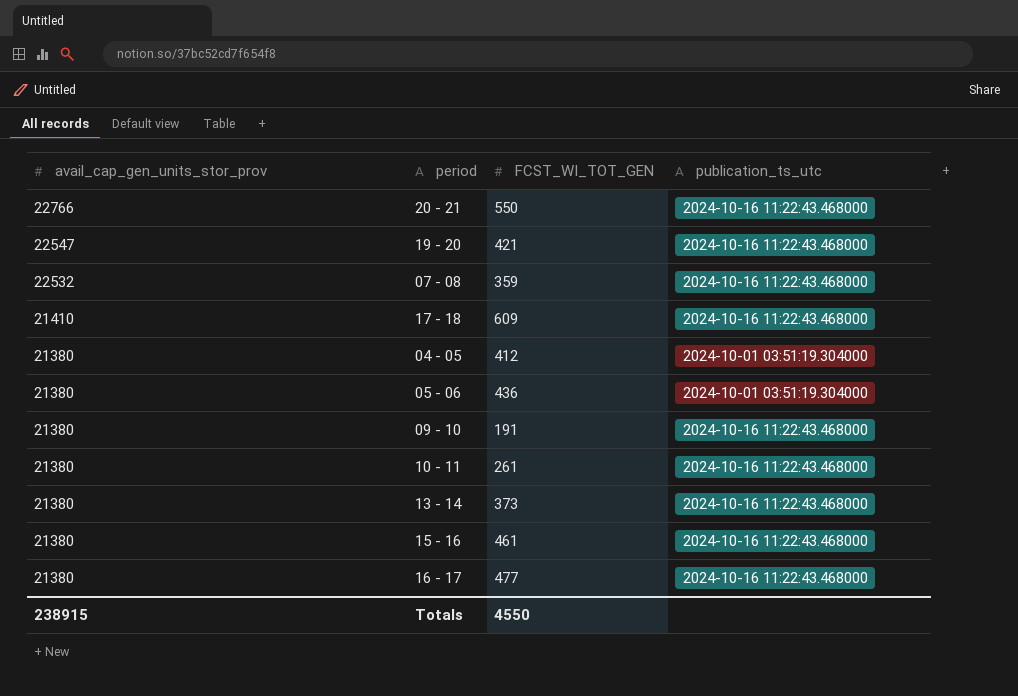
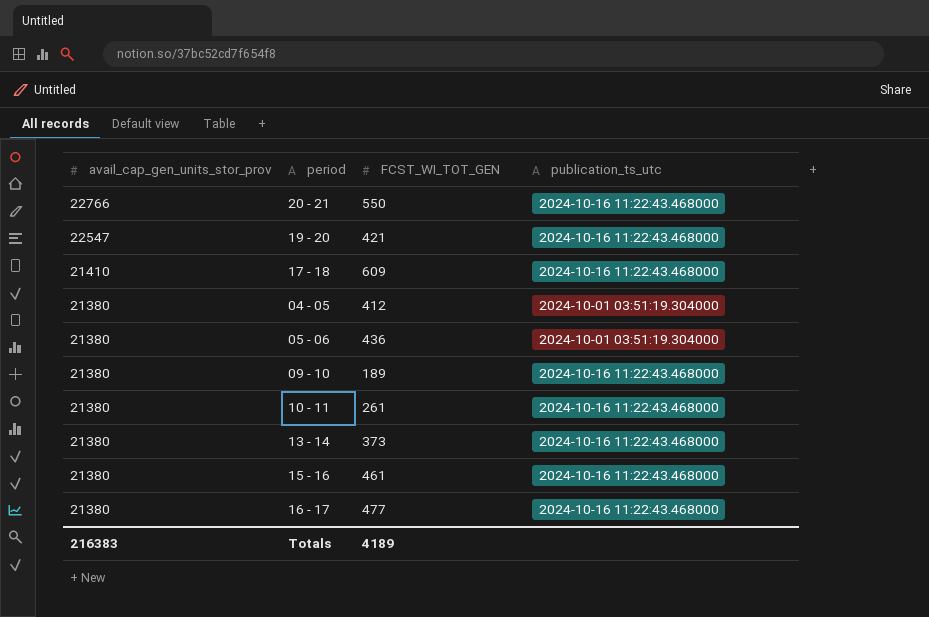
row 07 - 08: 22532 | 359 | 2024-10-16 11:22:43.468000 -> none
09 - 10 | FCST_WI_TOT_GEN: 191 -> 189
Totals | avail_cap_gen_units_stor_prov: 238915 -> 216383
Totals | FCST_WI_TOT_GEN: 4550 -> 4189

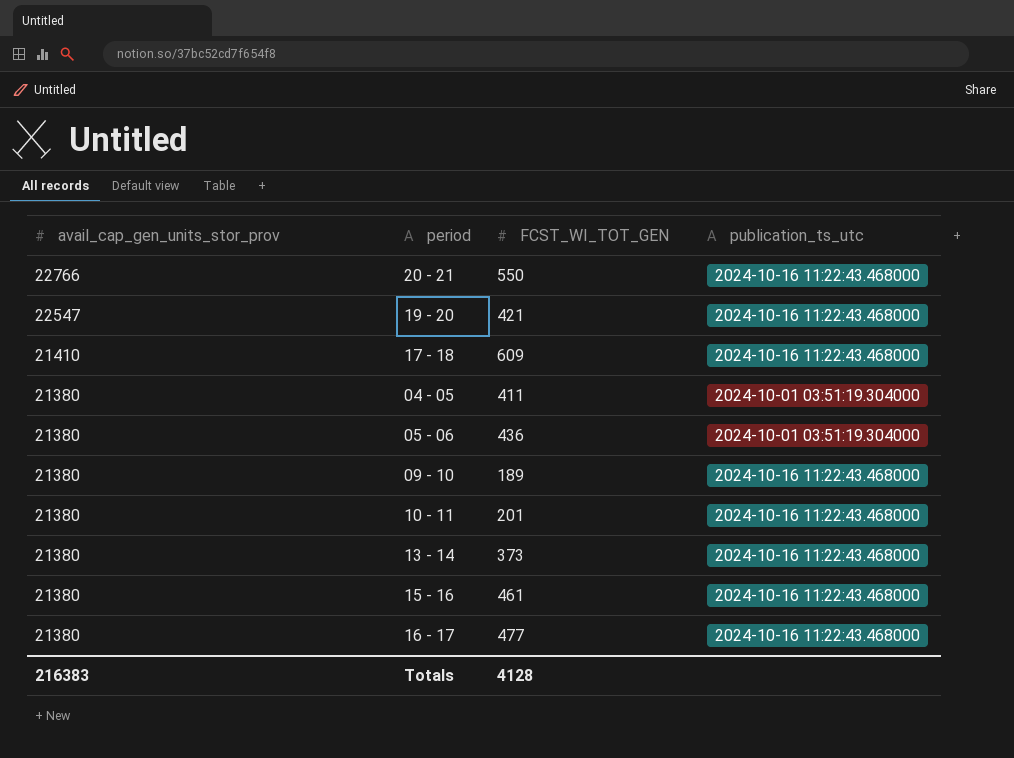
04 - 05 | FCST_WI_TOT_GEN: 412 -> 411
10 - 11 | FCST_WI_TOT_GEN: 261 -> 201
Totals | FCST_WI_TOT_GEN: 4189 -> 4128

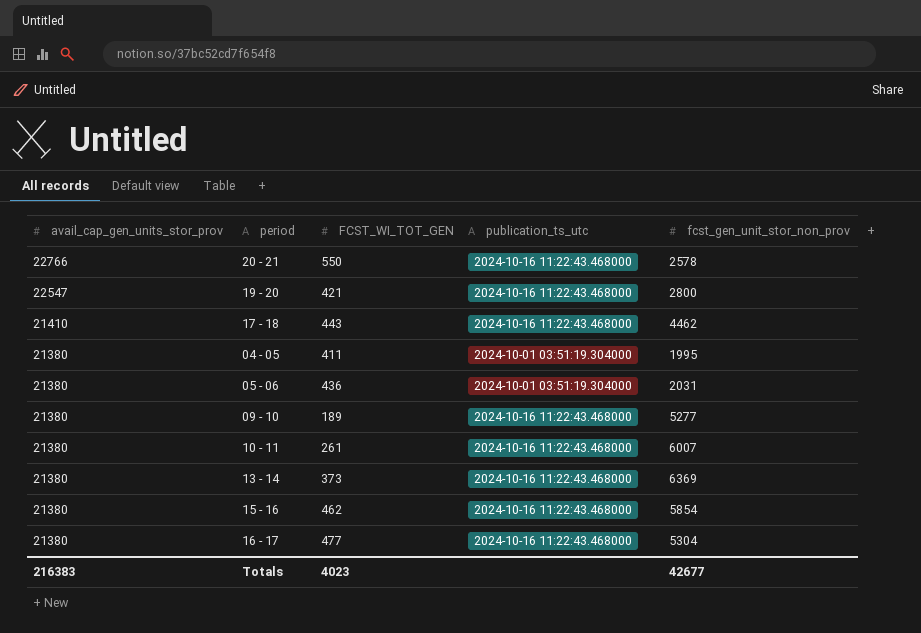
column fcst_gen_unit_stor_non_prov | position: none -> 5
17 - 18 | FCST_WI_TOT_GEN: 609 -> 443
10 - 11 | FCST_WI_TOT_GEN: 201 -> 261
15 - 16 | FCST_WI_TOT_GEN: 461 -> 462
Totals | FCST_WI_TOT_GEN: 4128 -> 4023

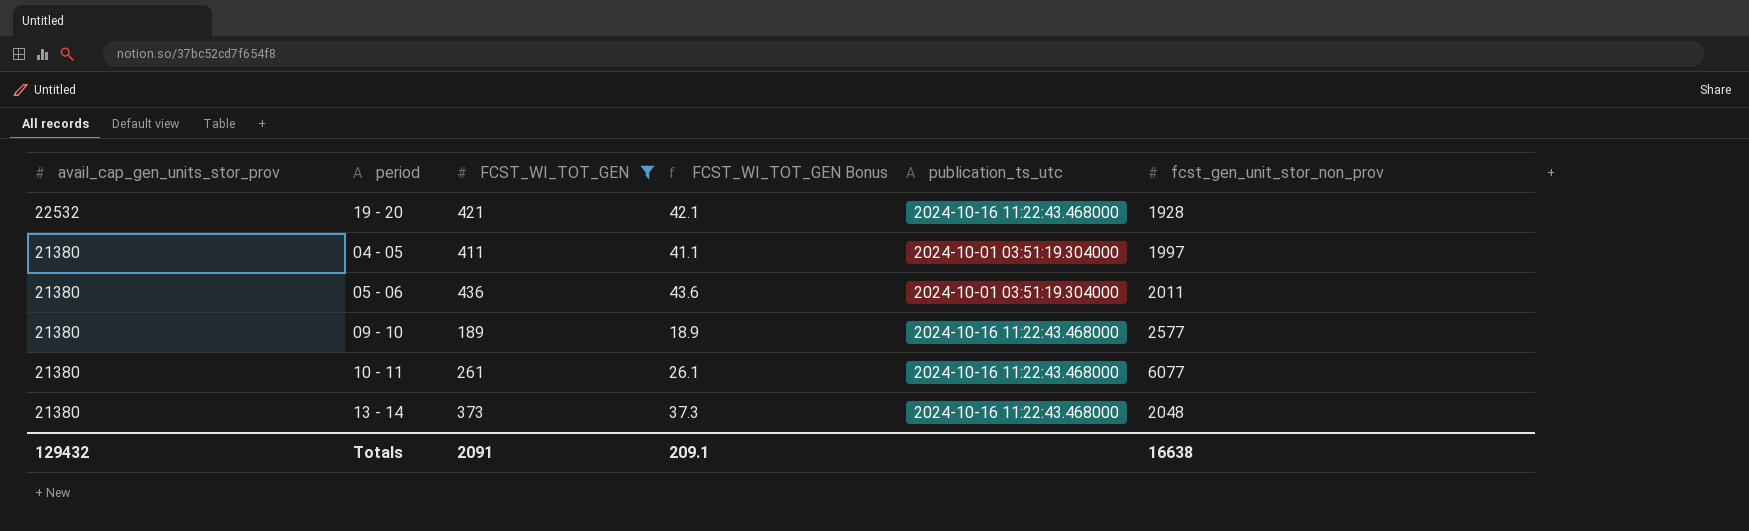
filter: none -> FCST_WI_TOT_GEN <= 436
column FCST_WI_TOT_GEN Bonus | formula: none -> [FCST_WI_TOT_GEN] * 0.1
19 - 20 | avail_cap_gen_units_stor_prov: 22547 -> 22532
19 - 20 | fcst_gen_unit_stor_non_prov: 2800 -> 1928
04 - 05 | fcst_gen_unit_stor_non_prov: 1995 -> 1997
05 - 06 | fcst_gen_unit_stor_non_prov: 2031 -> 2011
09 - 10 | fcst_gen_unit_stor_non_prov: 5277 -> 2577
10 - 11 | fcst_gen_unit_stor_non_prov: 6007 -> 6077
13 - 14 | fcst_gen_unit_stor_non_prov: 6369 -> 2048
Totals | avail_cap_gen_units_stor_prov: 216383 -> 129432
Totals | FCST_WI_TOT_GEN: 4023 -> 2091
Totals | fcst_gen_unit_stor_non_prov: 42677 -> 16638

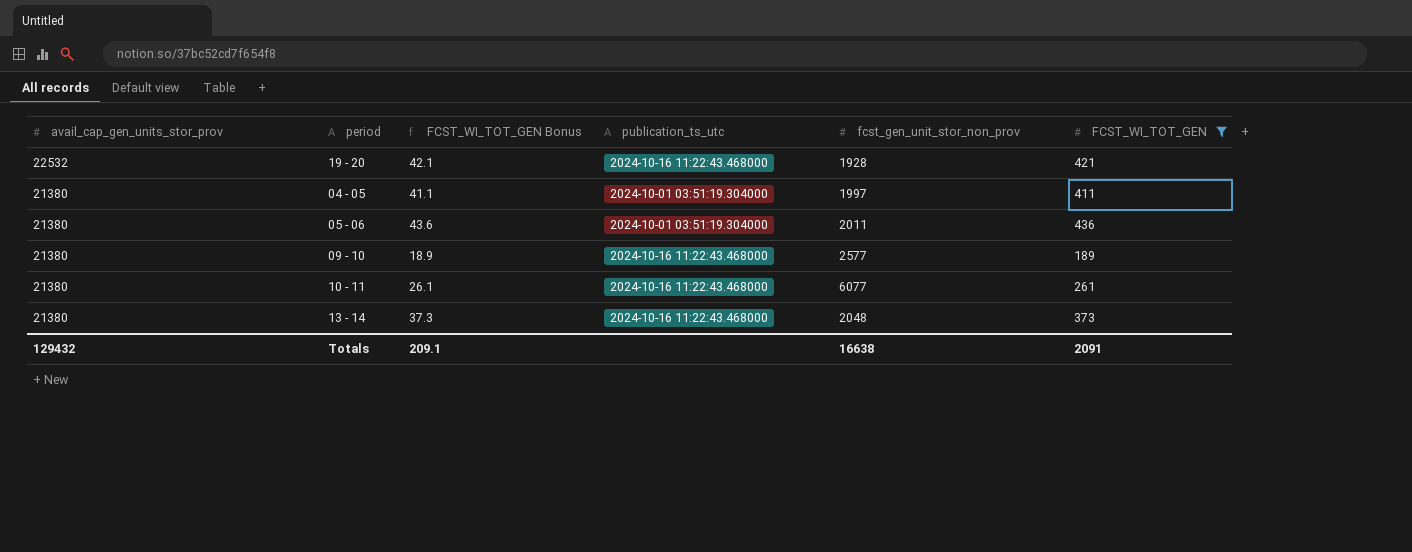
column FCST_WI_TOT_GEN | position: 3 -> 6

